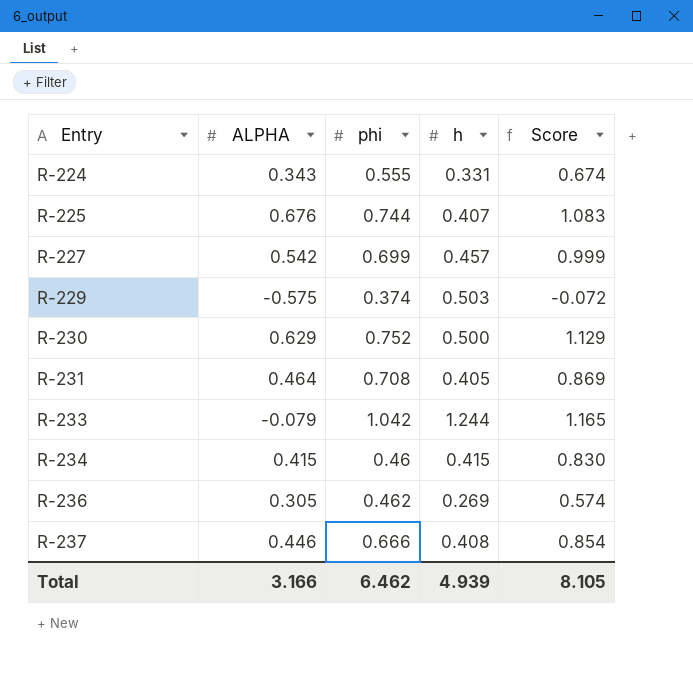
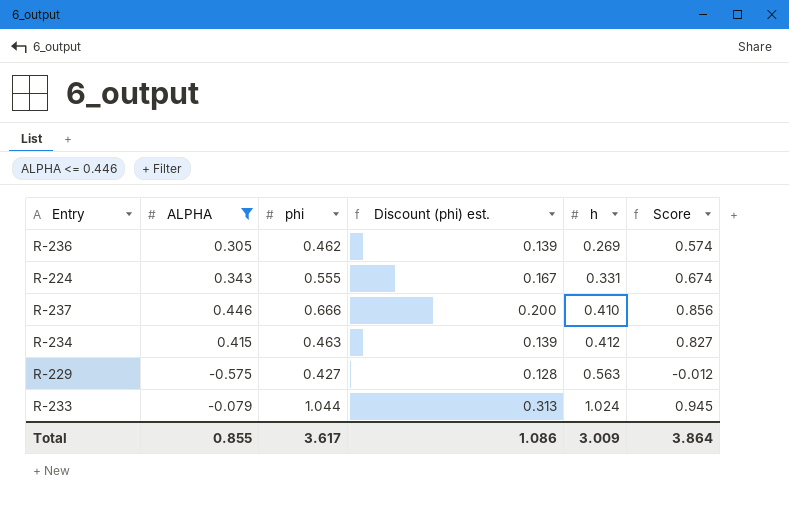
filter: none -> ALPHA <= 0.446
row order: Entry ascending -> h ascending
column Discount (phi) est. | formula: none -> [phi] * 0.3
R-237 | h: 0.408 -> 0.410
R-237 | Score: 0.854 -> 0.856
R-234 | phi: 0.46 -> 0.463
R-234 | h: 0.415 -> 0.412
R-234 | Score: 0.830 -> 0.827
R-229 | phi: 0.374 -> 0.427
R-229 | h: 0.503 -> 0.563
R-229 | Score: -0.072 -> -0.012
R-233 | phi: 1.042 -> 1.044
R-233 | h: 1.244 -> 1.024
R-233 | Score: 1.165 -> 0.945
Total | ALPHA: 3.166 -> 0.855
Total | phi: 6.462 -> 3.617
Total | h: 4.939 -> 3.009
Total | Score: 8.105 -> 3.864

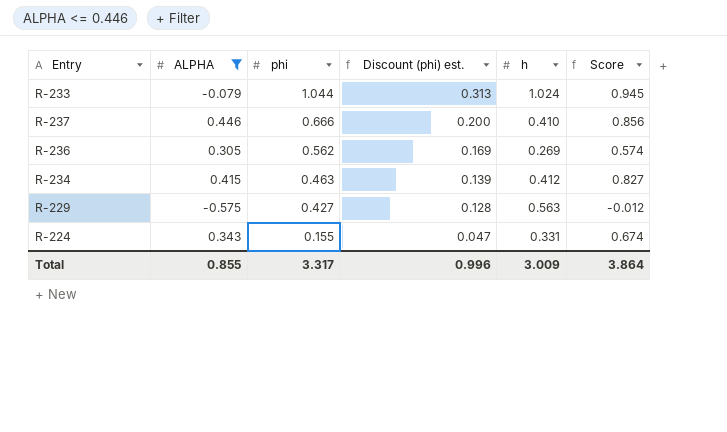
row order: h ascending -> phi descending
R-236 | phi: 0.462 -> 0.562
R-236 | Discount (phi) est.: 0.139 -> 0.169
R-224 | phi: 0.555 -> 0.155
R-224 | Discount (phi) est.: 0.167 -> 0.047
Total | phi: 3.617 -> 3.317
Total | Discount (phi) est.: 1.086 -> 0.996

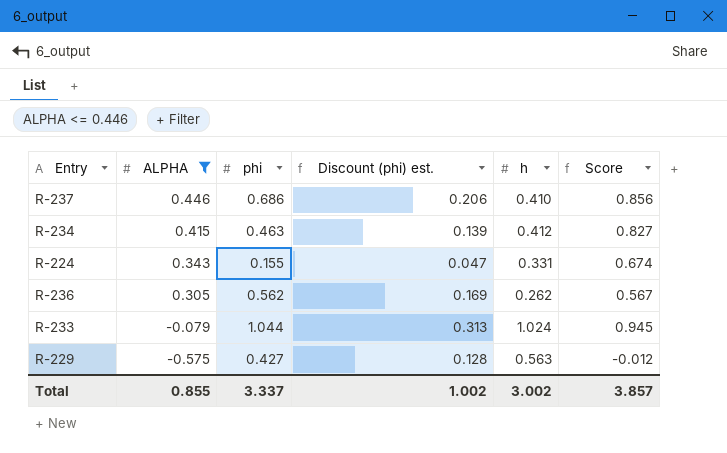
row order: phi descending -> ALPHA descending
R-237 | phi: 0.666 -> 0.686
R-237 | Discount (phi) est.: 0.200 -> 0.206
R-236 | h: 0.269 -> 0.262
R-236 | Score: 0.574 -> 0.567
Total | phi: 3.317 -> 3.337
Total | Discount (phi) est.: 0.996 -> 1.002
Total | h: 3.009 -> 3.002
Total | Score: 3.864 -> 3.857

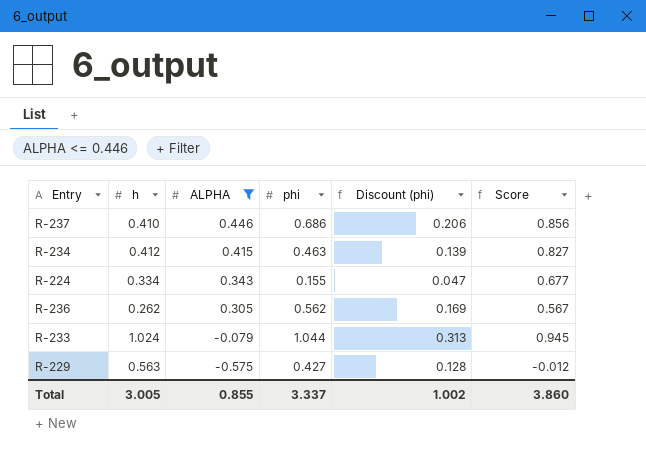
column h | position: 5 -> 2
column name: Discount (phi) est. -> Discount (phi)
R-224 | h: 0.331 -> 0.334
R-224 | Score: 0.674 -> 0.677
Total | h: 3.002 -> 3.005
Total | Score: 3.857 -> 3.860

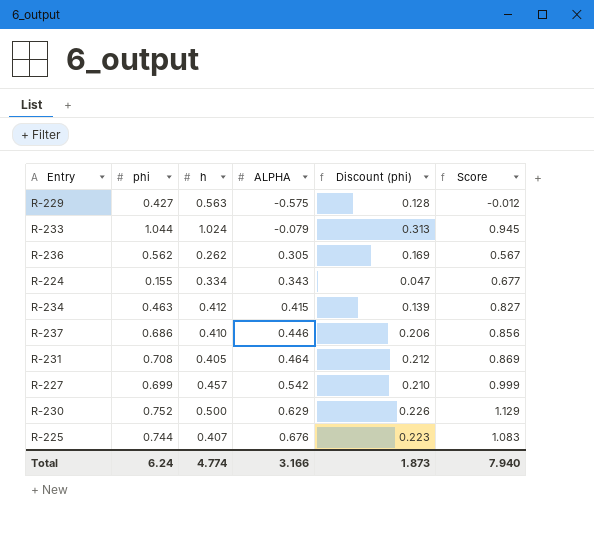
filter: ALPHA <= 0.446 -> none
row order: ALPHA descending -> ALPHA ascending
column phi | position: 4 -> 2
Total | phi: 3.337 -> 6.24
Total | h: 3.005 -> 4.774
Total | ALPHA: 0.855 -> 3.166
Total | Discount (phi): 1.002 -> 1.873
Total | Score: 3.860 -> 7.940

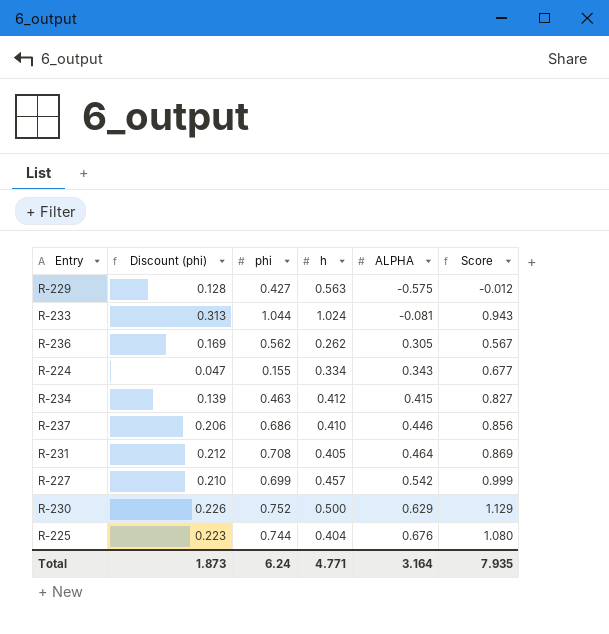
column Discount (phi) | position: 5 -> 2
R-233 | ALPHA: -0.079 -> -0.081
R-233 | Score: 0.945 -> 0.943
R-225 | h: 0.407 -> 0.404
R-225 | Score: 1.083 -> 1.080
Total | h: 4.774 -> 4.771
Total | ALPHA: 3.166 -> 3.164
Total | Score: 7.940 -> 7.935

